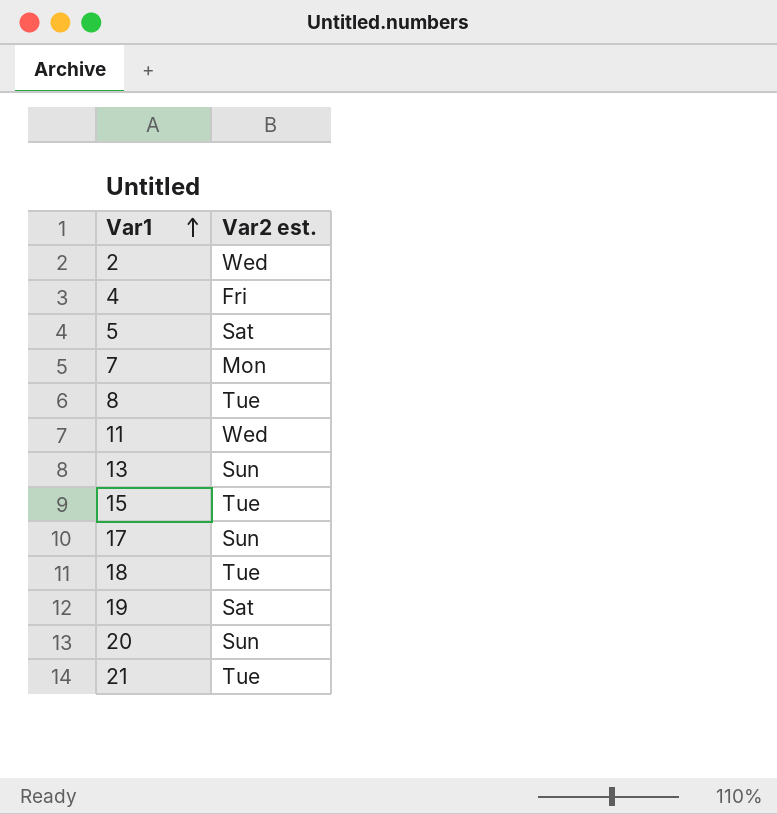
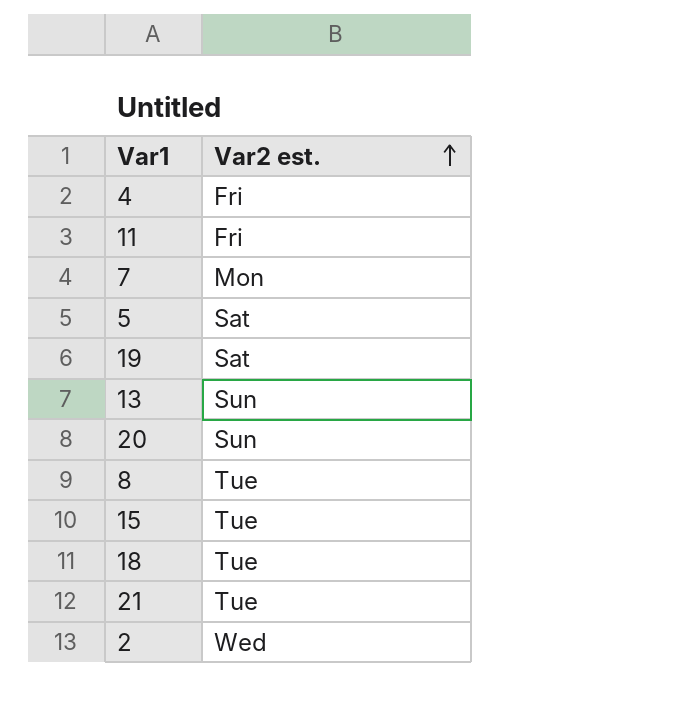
row order: Var1 ascending -> Var2 est. ascending
row 17: Sun -> none
11 | Var2 est.: Wed -> Fri

